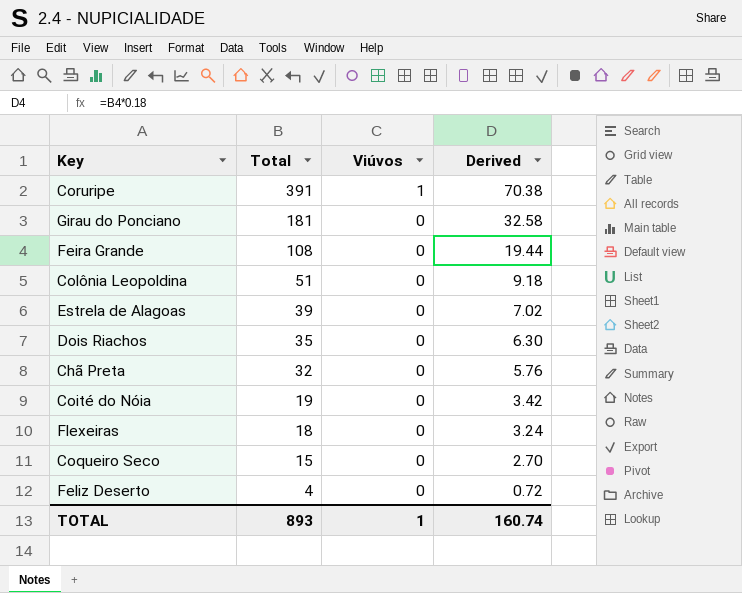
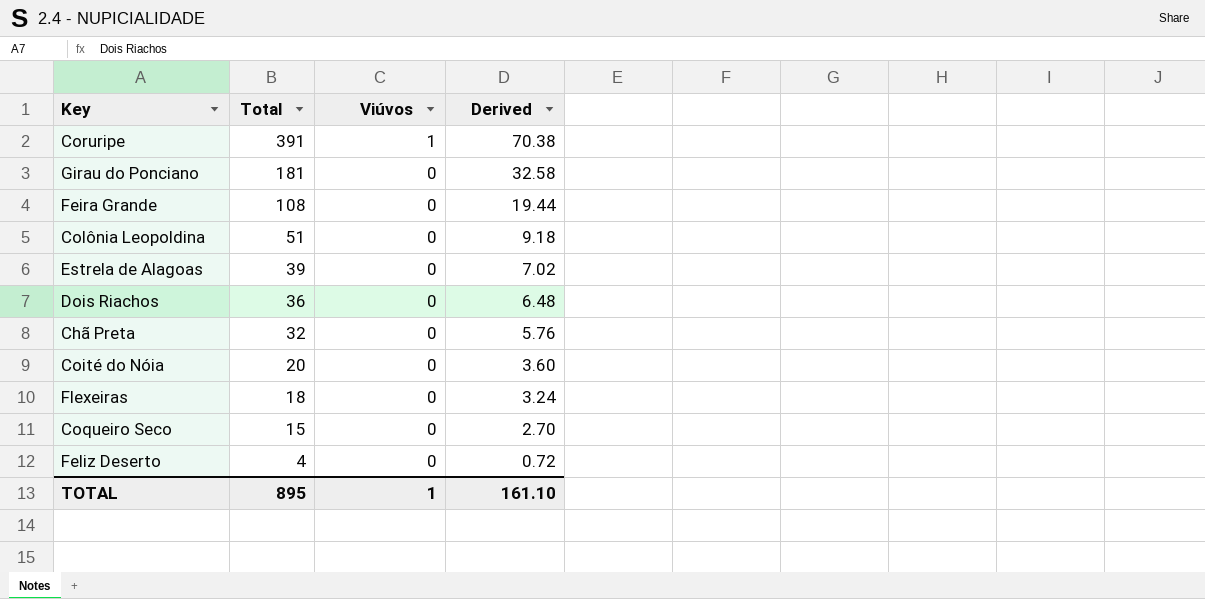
Dois Riachos | Total: 35 -> 36
Dois Riachos | Derived: 6.30 -> 6.48
Coité do Nóia | Total: 19 -> 20
Coité do Nóia | Derived: 3.42 -> 3.60
TOTAL | Total: 893 -> 895
TOTAL | Derived: 160.74 -> 161.10

